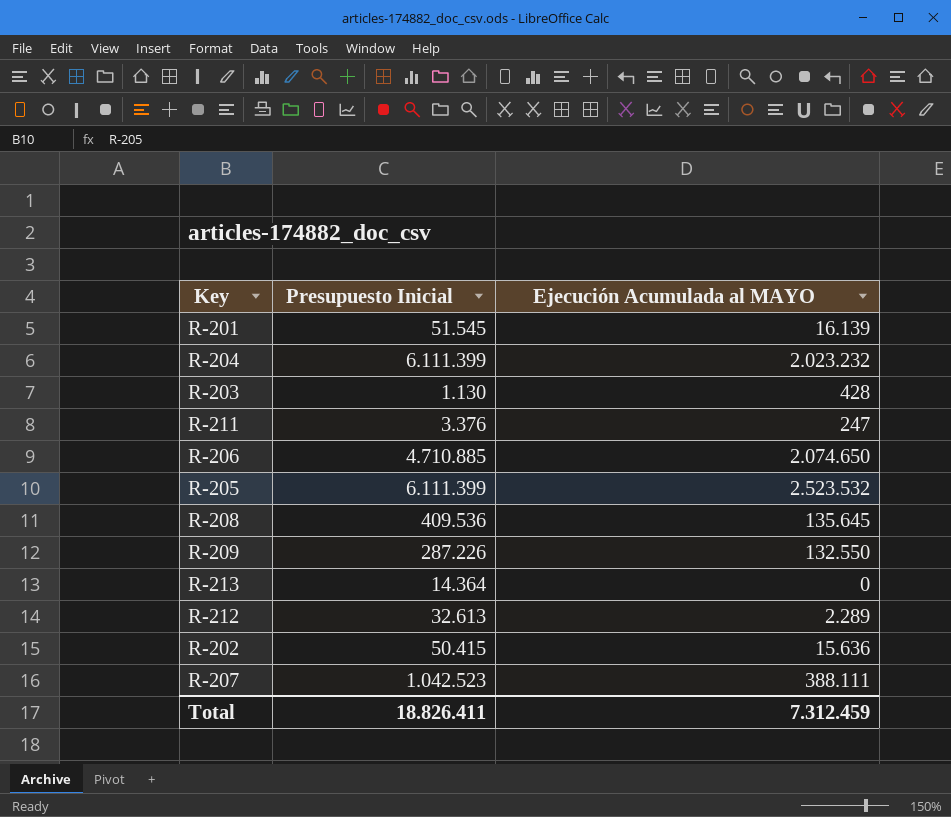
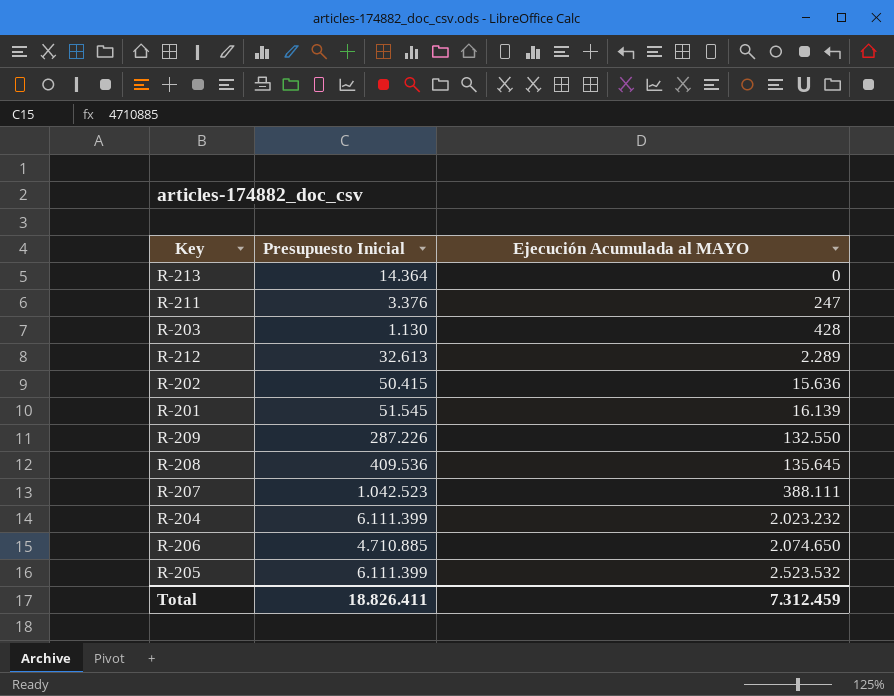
row order: none -> Ejecución Acumulada al MAYO ascending

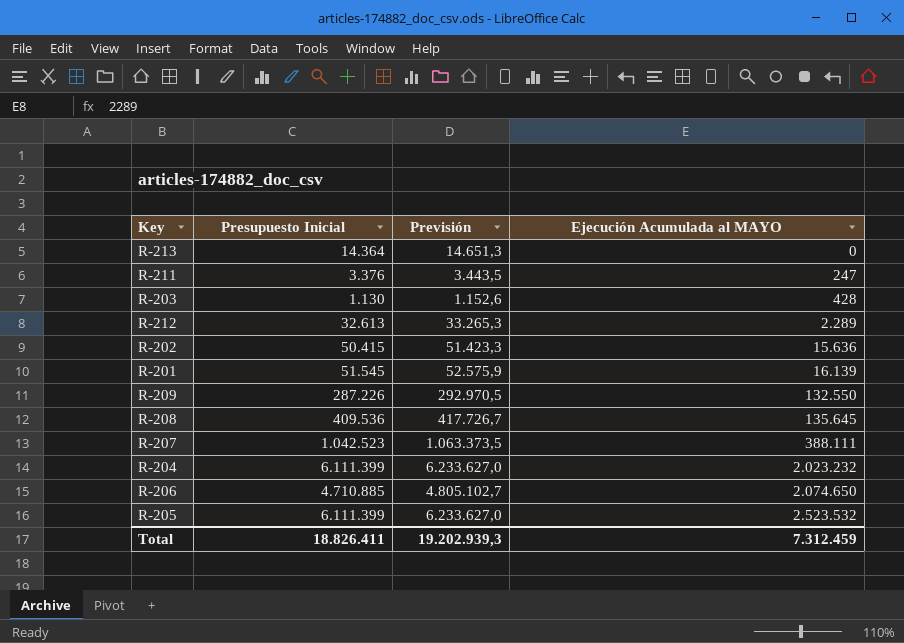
column Previsión | formula: none -> [Presupuesto Inicial] * 1,02

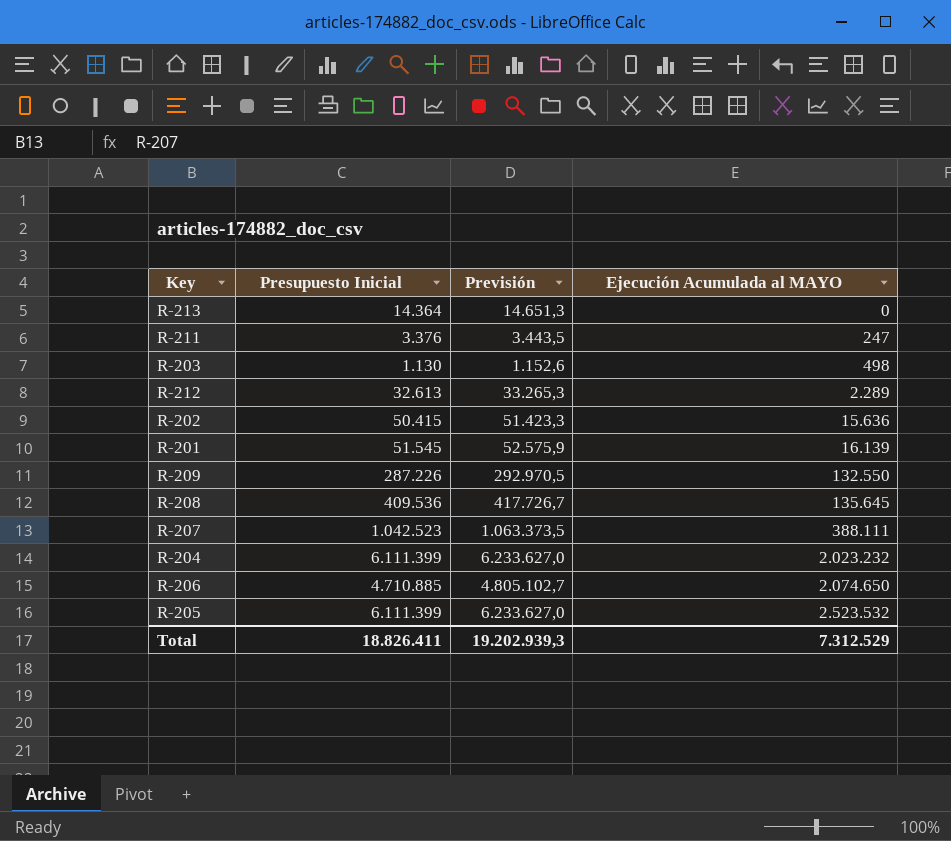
R-203 | Ejecución Acumulada al MAYO: 428 -> 498
Total | Ejecución Acumulada al MAYO: 7.312.459 -> 7.312.529

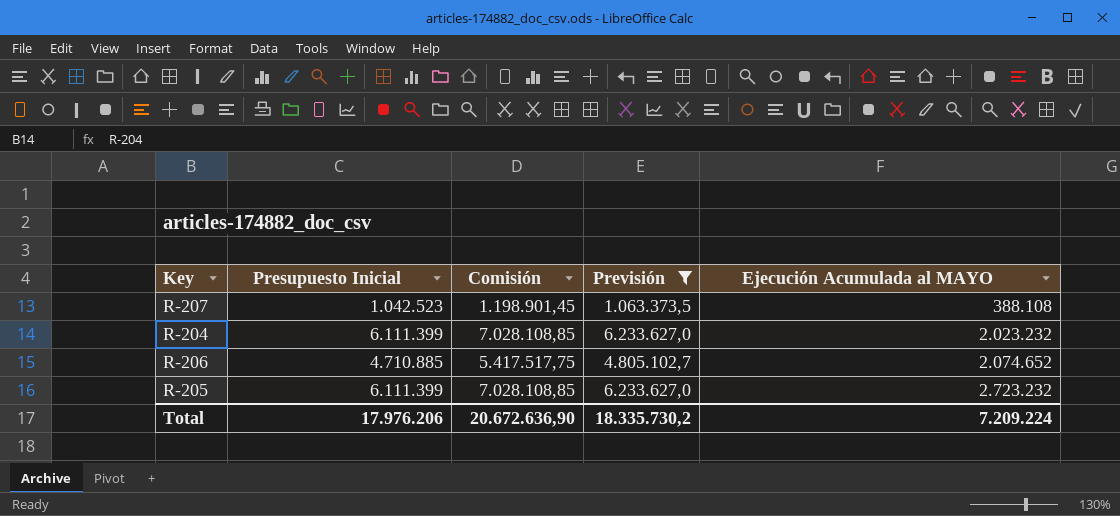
filter: none -> Previsión >= 1.063.373,5
column Comisión | formula: none -> [Presupuesto Inicial] * 1,15
R-207 | Ejecución Acumulada al MAYO: 388.111 -> 388.108
R-206 | Ejecución Acumulada al MAYO: 2.074.650 -> 2.074.652
R-205 | Ejecución Acumulada al MAYO: 2.523.532 -> 2.723.232
Total | Presupuesto Inicial: 18.826.411 -> 17.976.206
Total | Previsión: 19.202.939,3 -> 18.335.730,2
Total | Ejecución Acumulada al MAYO: 7.312.529 -> 7.209.224

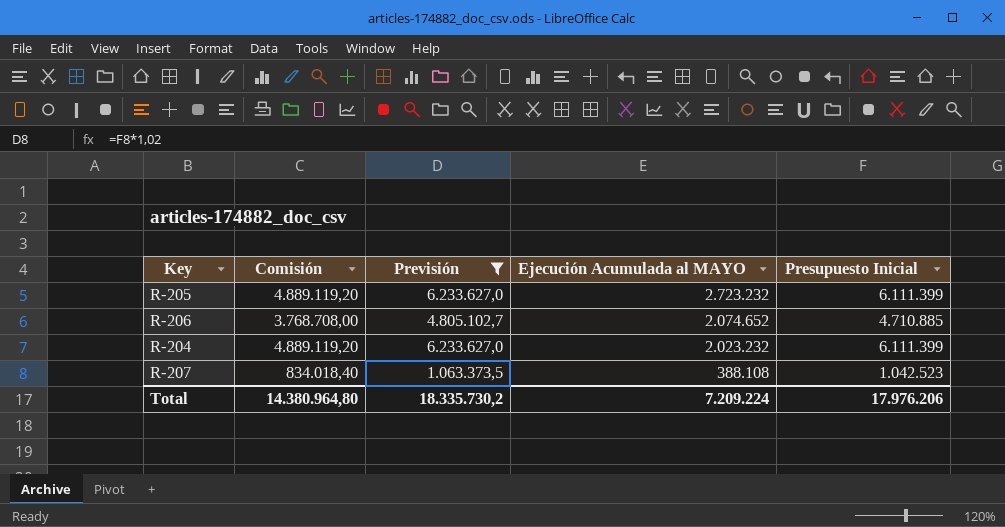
row order: Ejecución Acumulada al MAYO ascending -> Ejecución Acumulada al MAYO descending
column Comisión | formula: [Presupuesto Inicial] * 1,15 -> [Presupuesto Inicial] * 0,8
column Presupuesto Inicial | position: 2 -> 5
Total | Comisión: 20.672.636,90 -> 14.380.964,80

